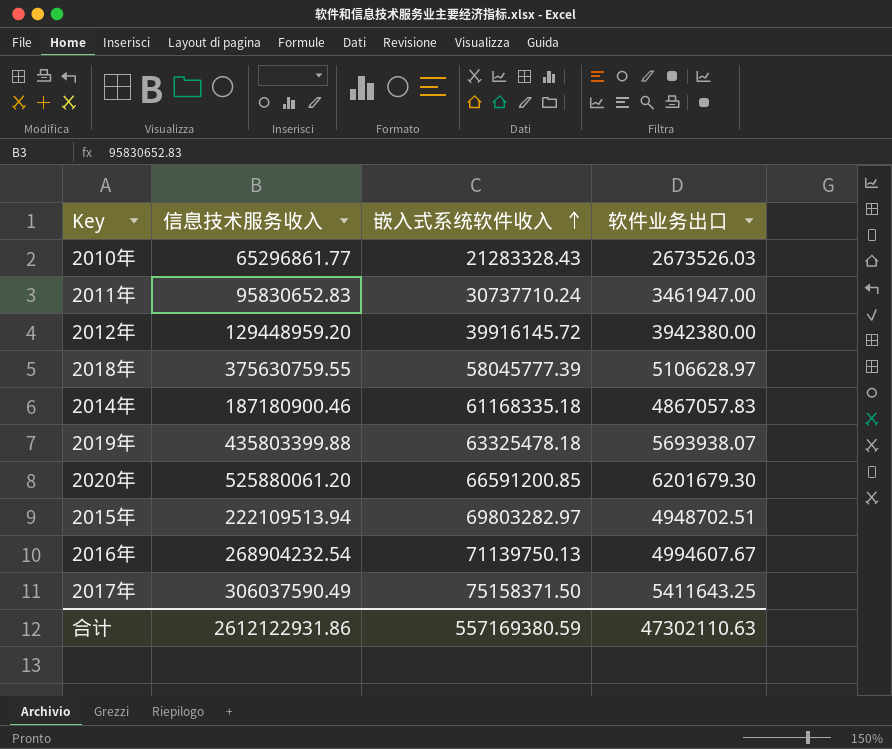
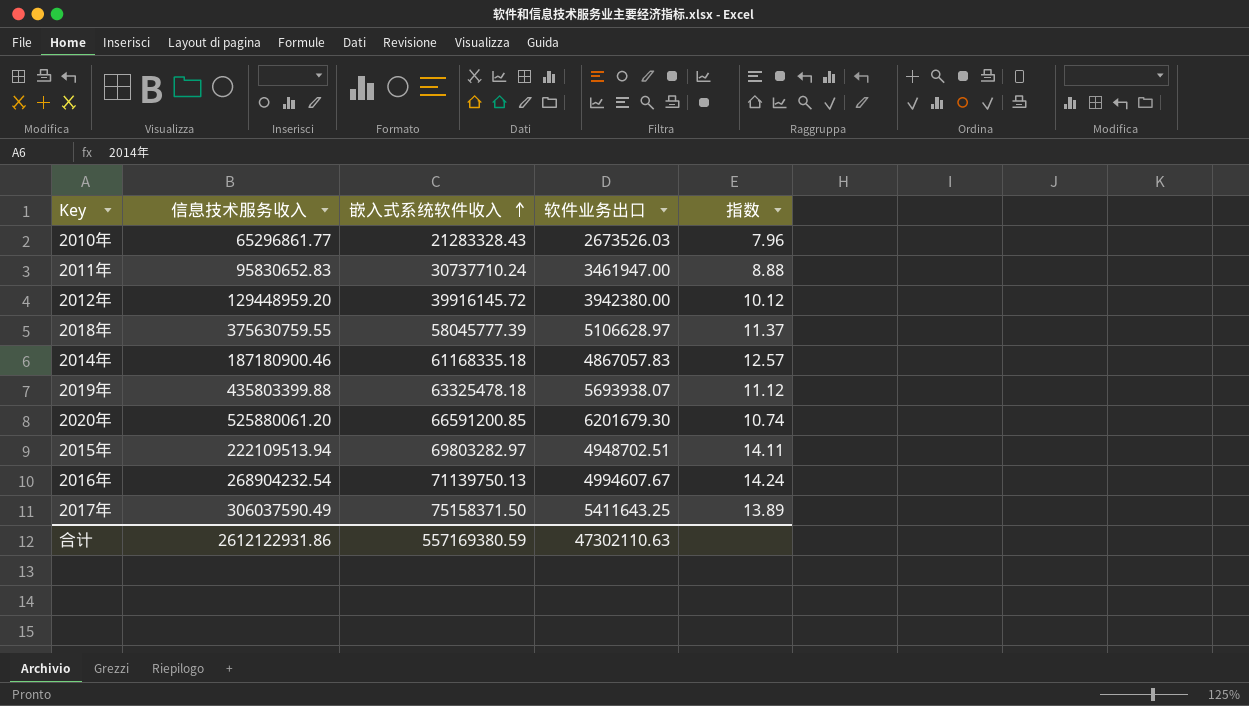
column 指数 | formula: none -> [嵌入式系统软件收入] / [软件业务出口]

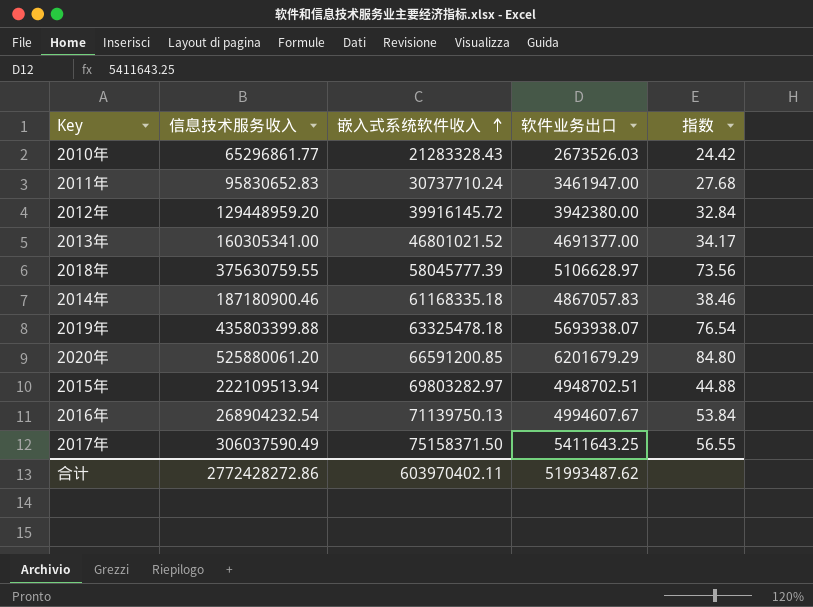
column 指数 | formula: [嵌入式系统软件收入] / [软件业务出口] -> [信息技术服务收入] / [软件业务出口]
row 2013年: none -> 160305341.00 | 46801021.52 | 4691377.00 | 34.17
2020年 | 软件业务出口: 6201679.30 -> 6201679.29
合计 | 信息技术服务收入: 2612122931.86 -> 2772428272.86
合计 | 嵌入式系统软件收入: 557169380.59 -> 603970402.11
合计 | 软件业务出口: 47302110.63 -> 51993487.62

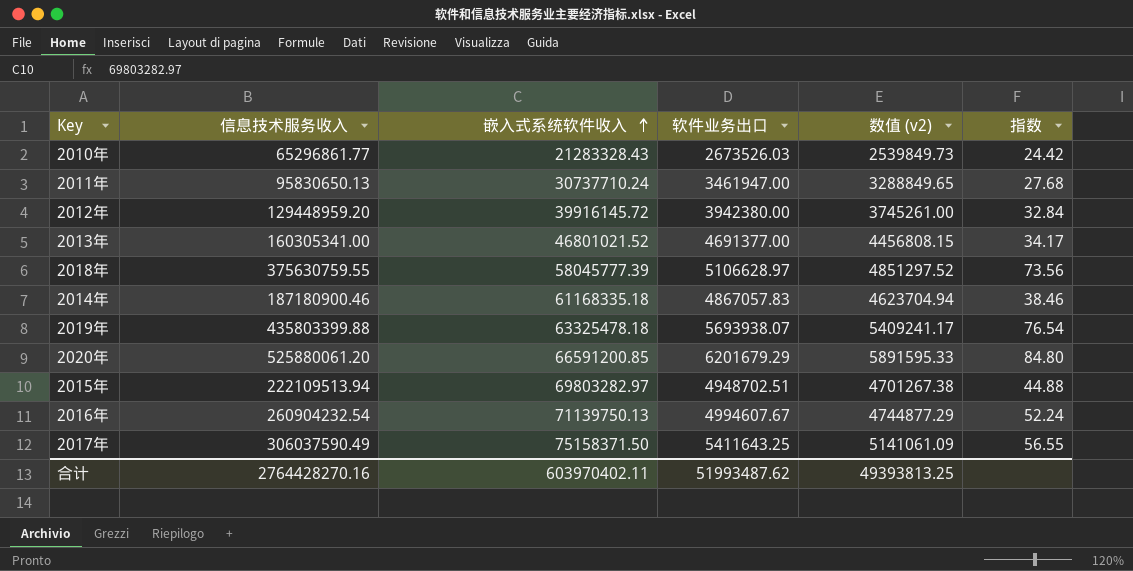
column 数值 (v2) | formula: none -> [软件业务出口] * 0.95
2011年 | 信息技术服务收入: 95830652.83 -> 95830650.13
2016年 | 信息技术服务收入: 268904232.54 -> 260904232.54
2016年 | 指数: 53.84 -> 52.24
合计 | 信息技术服务收入: 2772428272.86 -> 2764428270.16

